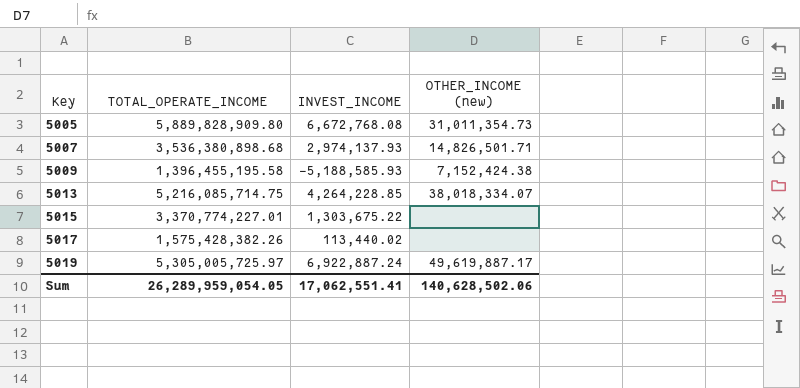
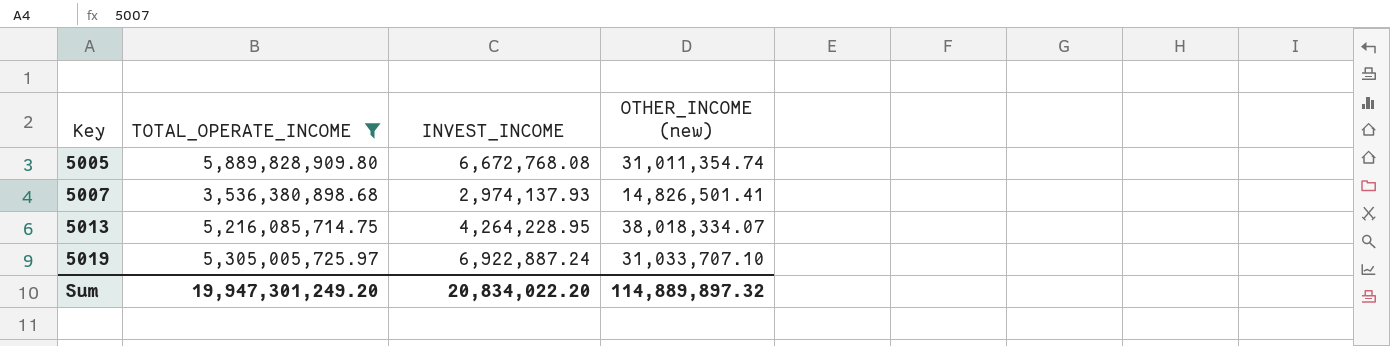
filter: none -> TOTAL_OPERATE_INCOME >= 3,536,380,898.68
5005 | OTHER_INCOME (new): 31,011,354.73 -> 31,011,354.74
5007 | OTHER_INCOME (new): 14,826,501.71 -> 14,826,501.41
5013 | INVEST_INCOME: 4,264,228.85 -> 4,264,228.95
5019 | OTHER_INCOME (new): 49,619,887.17 -> 31,033,707.10
Sum | TOTAL_OPERATE_INCOME: 26,289,959,054.05 -> 19,947,301,249.20
Sum | INVEST_INCOME: 17,062,551.41 -> 20,834,022.20
Sum | OTHER_INCOME (new): 140,628,502.06 -> 114,889,897.32

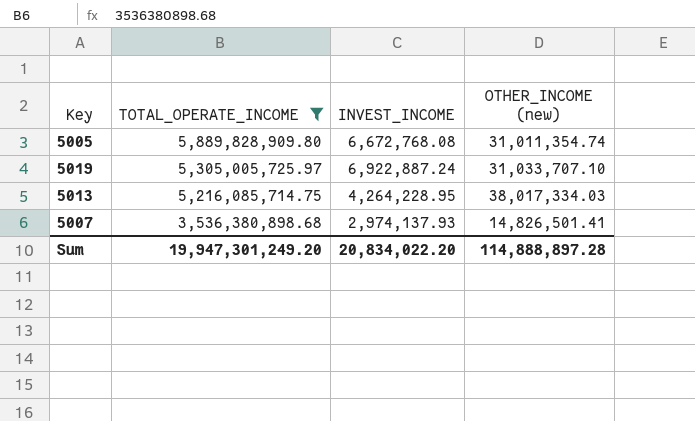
row order: Key ascending -> TOTAL_OPERATE_INCOME descending
5013 | OTHER_INCOME (new): 38,018,334.07 -> 38,017,334.03
Sum | OTHER_INCOME (new): 114,889,897.32 -> 114,888,897.28

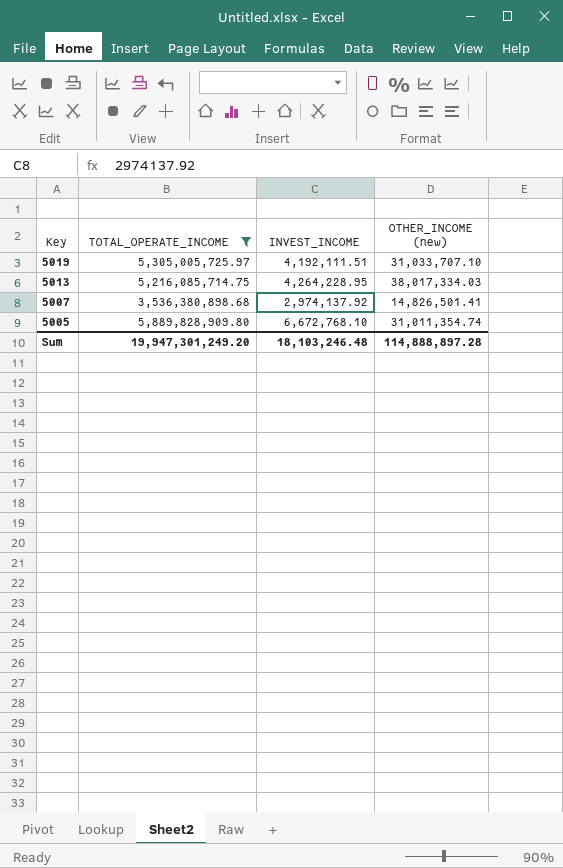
row order: TOTAL_OPERATE_INCOME descending -> Key descending
5019 | INVEST_INCOME: 6,922,887.24 -> 4,192,111.51
5007 | INVEST_INCOME: 2,974,137.93 -> 2,974,137.92
5005 | INVEST_INCOME: 6,672,768.08 -> 6,672,768.10
Sum | INVEST_INCOME: 20,834,022.20 -> 18,103,246.48

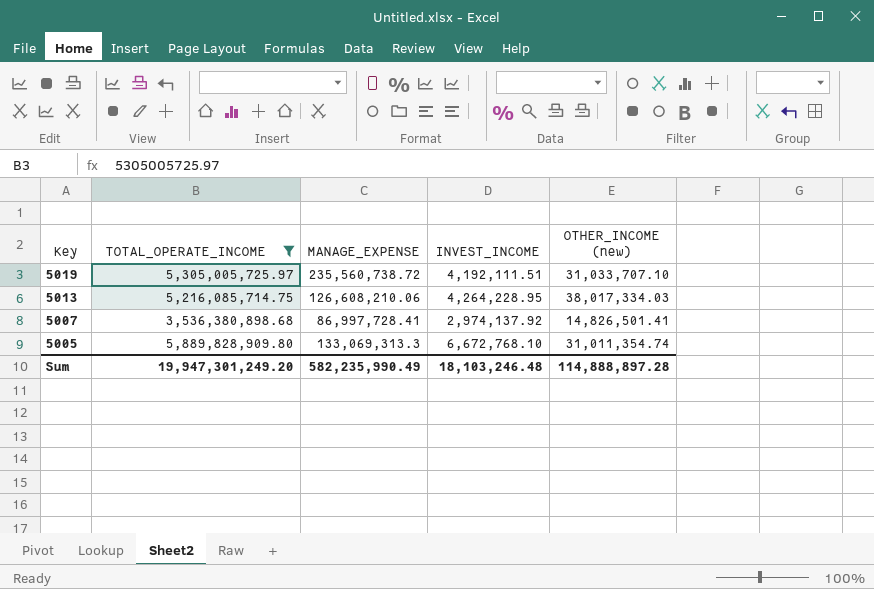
column MANAGE_EXPENSE | position: none -> 3

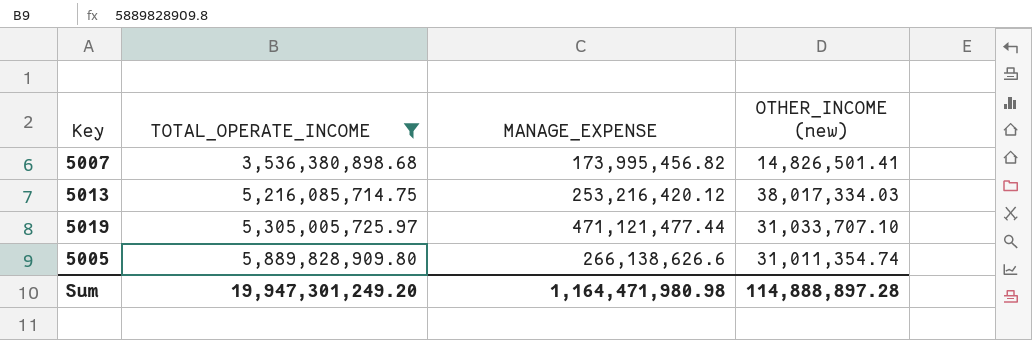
row order: Key descending -> TOTAL_OPERATE_INCOME ascending
column INVEST_INCOME | position: 4 -> none
5007 | MANAGE_EXPENSE: 86,997,728.41 -> 173,995,456.82
5013 | MANAGE_EXPENSE: 126,608,210.06 -> 253,216,420.12
5019 | MANAGE_EXPENSE: 235,560,738.72 -> 471,121,477.44
5005 | MANAGE_EXPENSE: 133,069,313.3 -> 266,138,626.6
Sum | MANAGE_EXPENSE: 582,235,990.49 -> 1,164,471,980.98

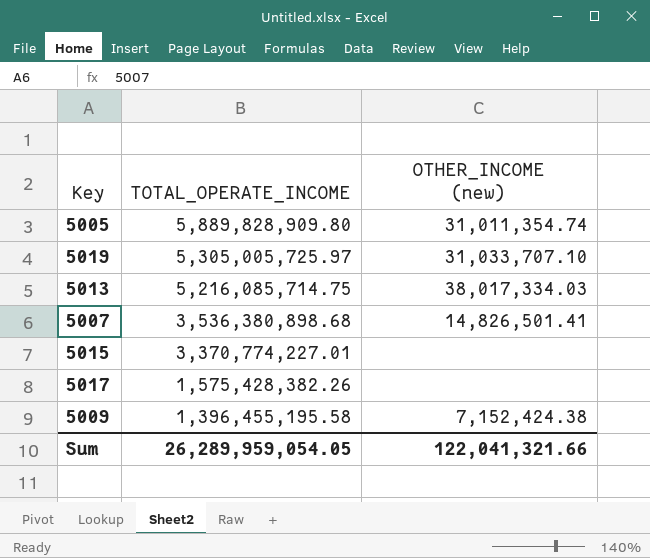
filter: TOTAL_OPERATE_INCOME >= 3,536,380,898.68 -> none
row order: TOTAL_OPERATE_INCOME ascending -> TOTAL_OPERATE_INCOME descending
column MANAGE_EXPENSE | position: 3 -> none
Sum | TOTAL_OPERATE_INCOME: 19,947,301,249.20 -> 26,289,959,054.05
Sum | OTHER_INCOME (new): 114,888,897.28 -> 122,041,321.66

